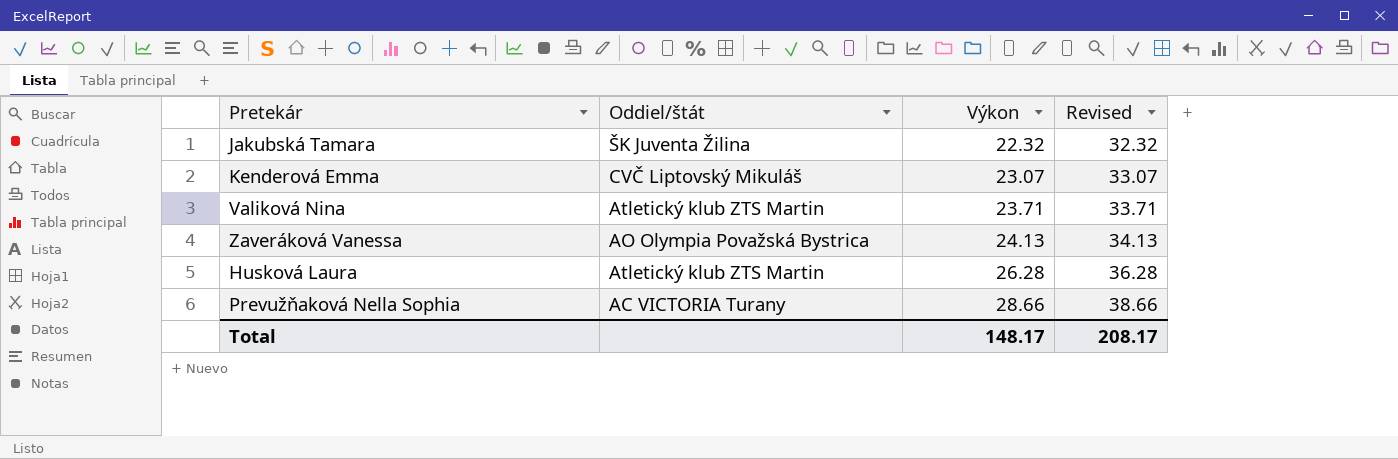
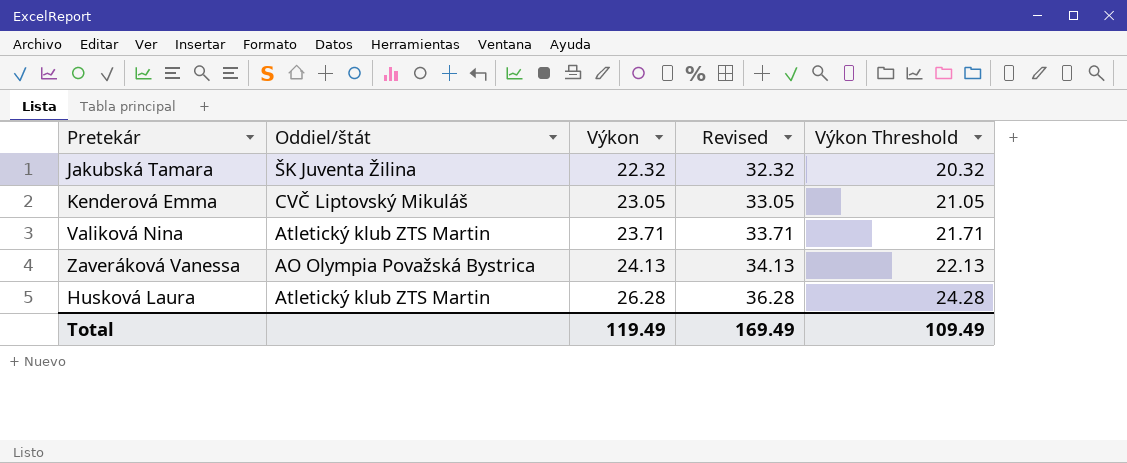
column Výkon Threshold | formula: none -> [Výkon] - 2
row Prevužňaková Nella Sophia: AC VICTORIA Turany | 28.66 | 38.66 -> none
Kenderová Emma | Výkon: 23.07 -> 23.05
Kenderová Emma | Revised: 33.07 -> 33.05
Total | Výkon: 148.17 -> 119.49
Total | Revised: 208.17 -> 169.49

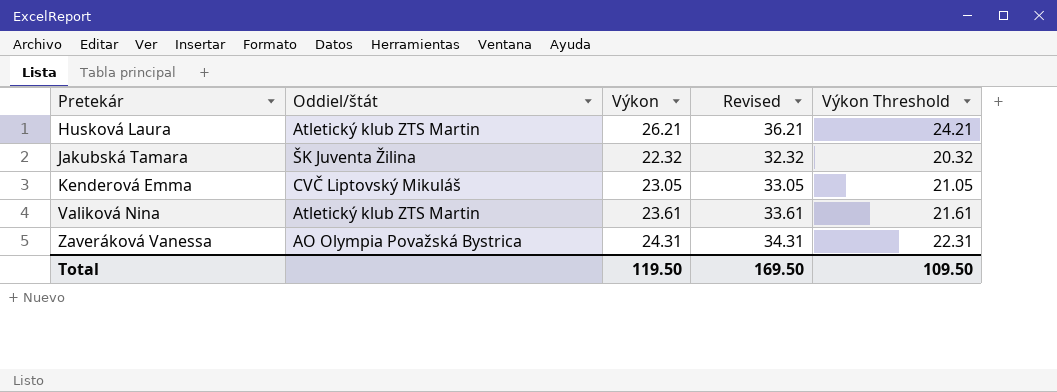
row order: Výkon ascending -> Pretekár ascending
Husková Laura | Výkon: 26.28 -> 26.21
Husková Laura | Revised: 36.28 -> 36.21
Husková Laura | Výkon Threshold: 24.28 -> 24.21
Valiková Nina | Výkon: 23.71 -> 23.61
Valiková Nina | Revised: 33.71 -> 33.61
Valiková Nina | Výkon Threshold: 21.71 -> 21.61
Zaveráková Vanessa | Výkon: 24.13 -> 24.31
Zaveráková Vanessa | Revised: 34.13 -> 34.31
Zaveráková Vanessa | Výkon Threshold: 22.13 -> 22.31
Total | Výkon: 119.49 -> 119.50
Total | Revised: 169.49 -> 169.50
Total | Výkon Threshold: 109.49 -> 109.50

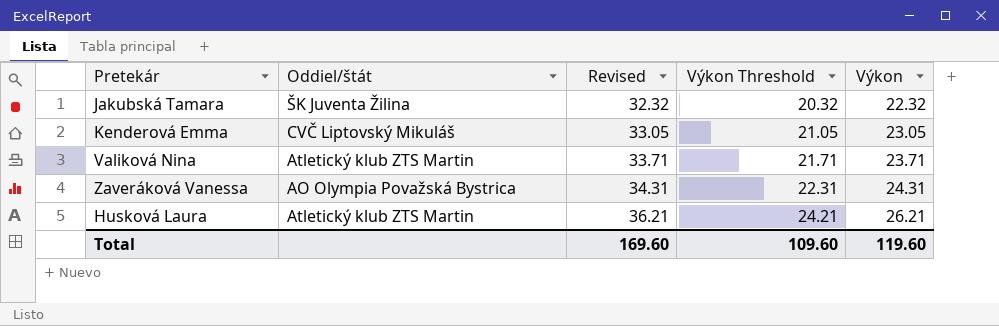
row order: Pretekár ascending -> Revised ascending
column Výkon | position: 3 -> 5
Valiková Nina | Revised: 33.61 -> 33.71
Valiková Nina | Výkon Threshold: 21.61 -> 21.71
Valiková Nina | Výkon: 23.61 -> 23.71
Total | Revised: 169.50 -> 169.60
Total | Výkon Threshold: 109.50 -> 109.60
Total | Výkon: 119.50 -> 119.60

